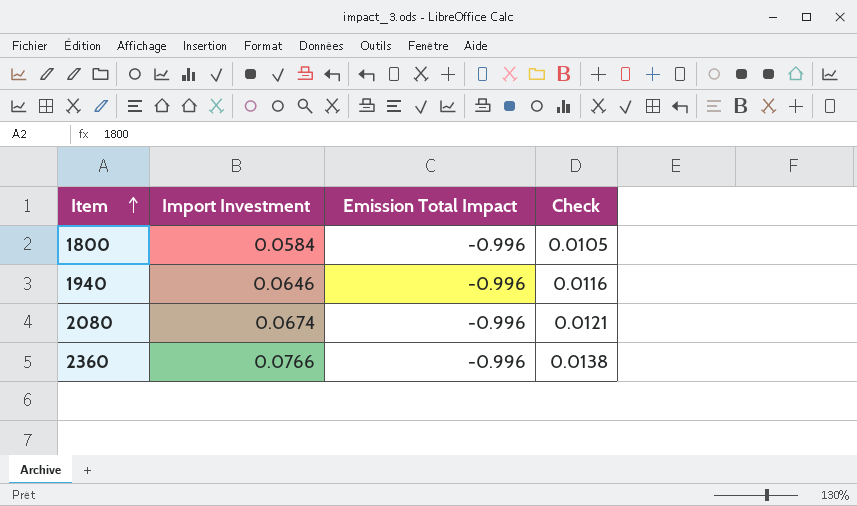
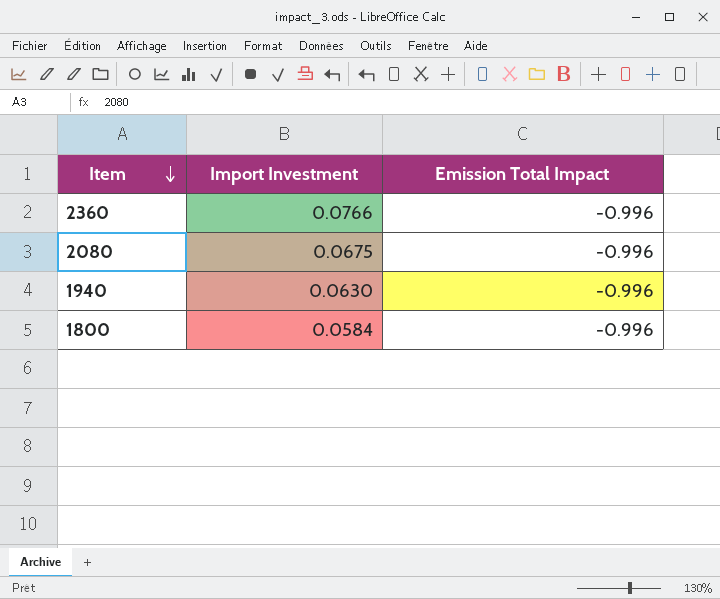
row order: Item ascending -> Item descending
column Check | formula: [Import Investment] * 0.18 -> none
2080 | Import Investment: 0.0674 -> 0.0675
1940 | Import Investment: 0.0646 -> 0.0630

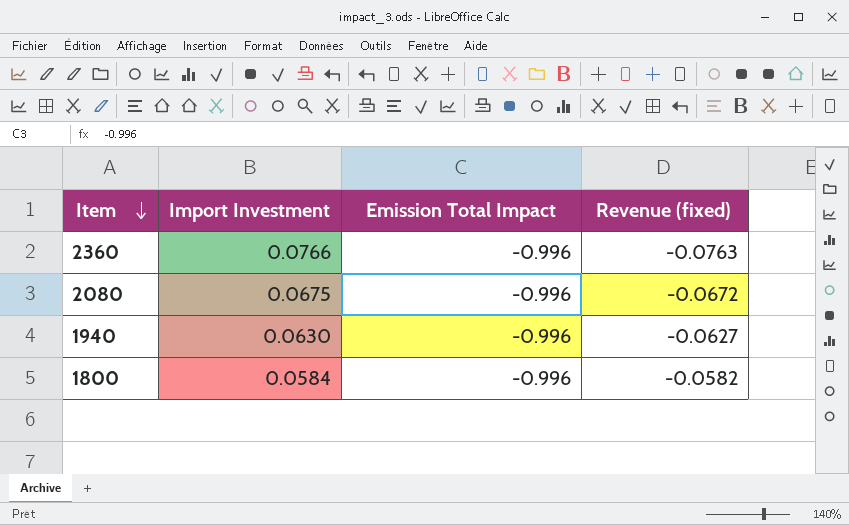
column Revenue (fixed) | formula: none -> [Import Investment] * [Emission Total Impact]

